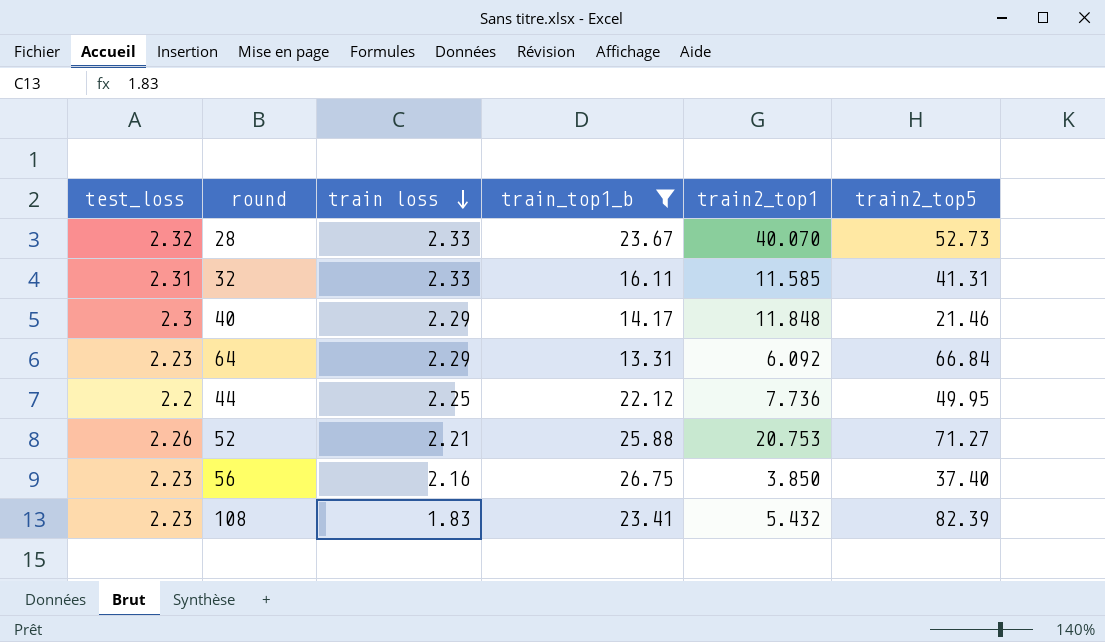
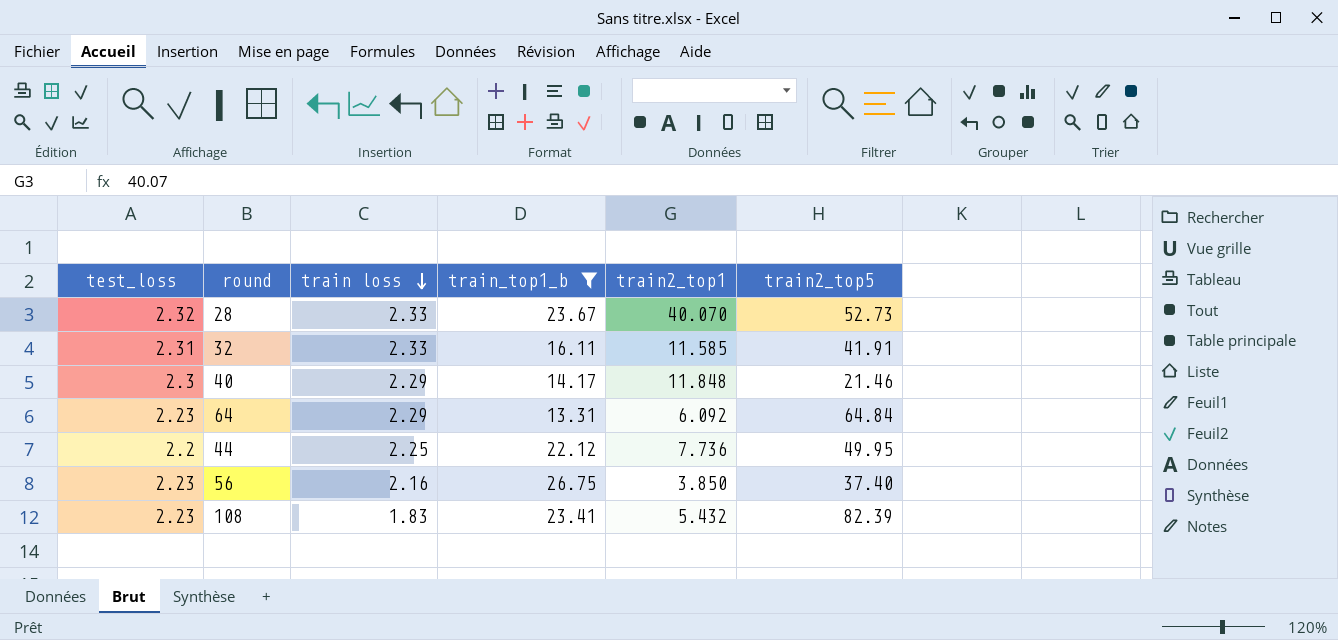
row 52: 2.26 | 2.21 | 25.88 | 20.753 | 71.27 -> none
32 | train2_top5: 41.31 -> 41.91
64 | train2_top5: 66.84 -> 64.84

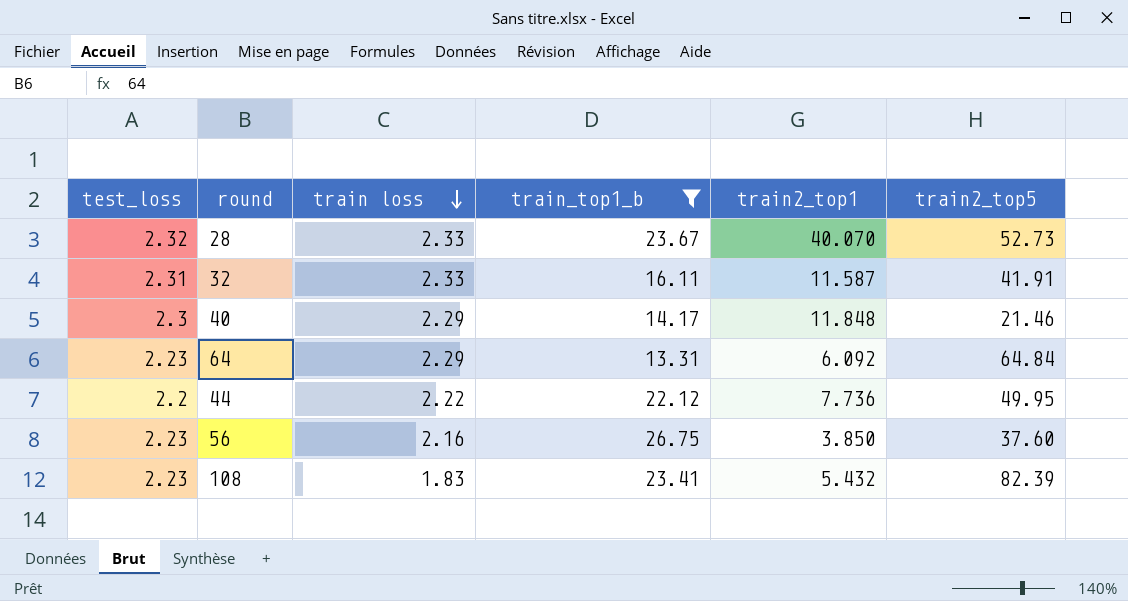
32 | train2_top1: 11.585 -> 11.587
44 | train loss: 2.25 -> 2.22
56 | train2_top5: 37.40 -> 37.60

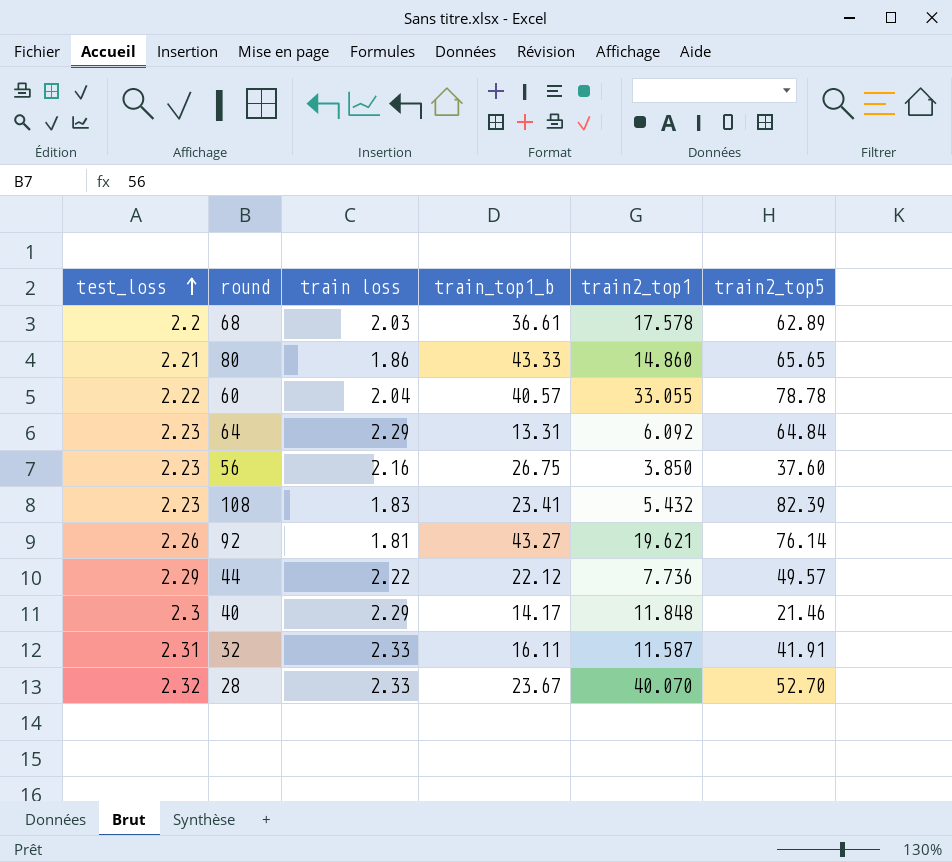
filter: train_top1_b <= 26.75 -> none
row order: train loss descending -> test_loss ascending
44 | test_loss: 2.2 -> 2.29
44 | train2_top5: 49.95 -> 49.57
28 | train2_top5: 52.73 -> 52.70

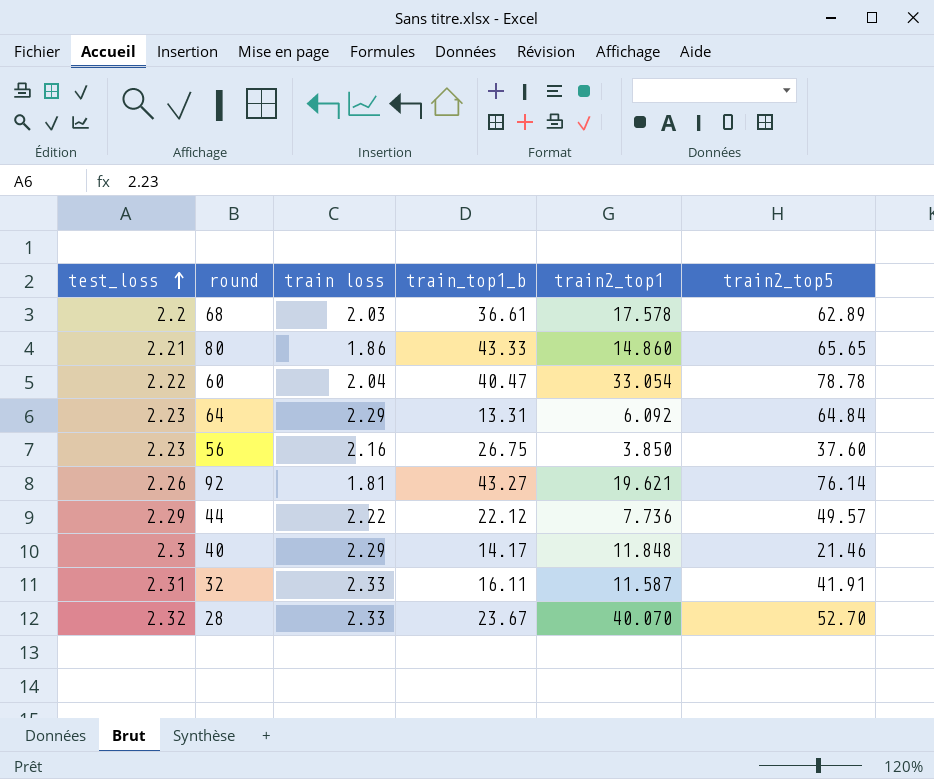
row 108: 2.23 | 1.83 | 23.41 | 5.432 | 82.39 -> none
60 | train_top1_b: 40.57 -> 40.47
60 | train2_top1: 33.055 -> 33.054

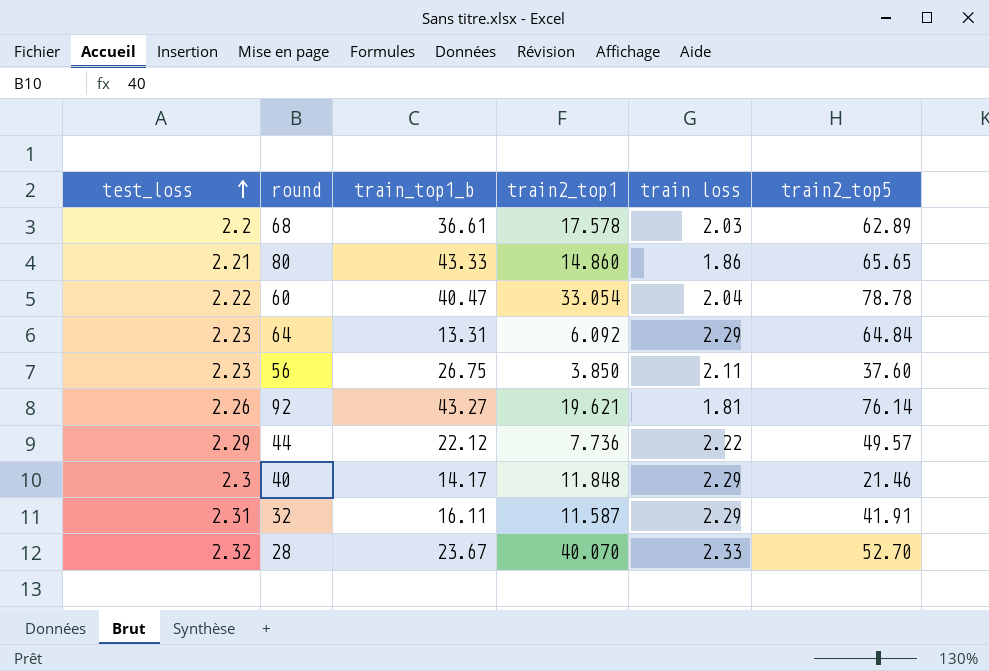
column train loss | position: 3 -> 5
56 | train loss: 2.16 -> 2.11
32 | train loss: 2.33 -> 2.29

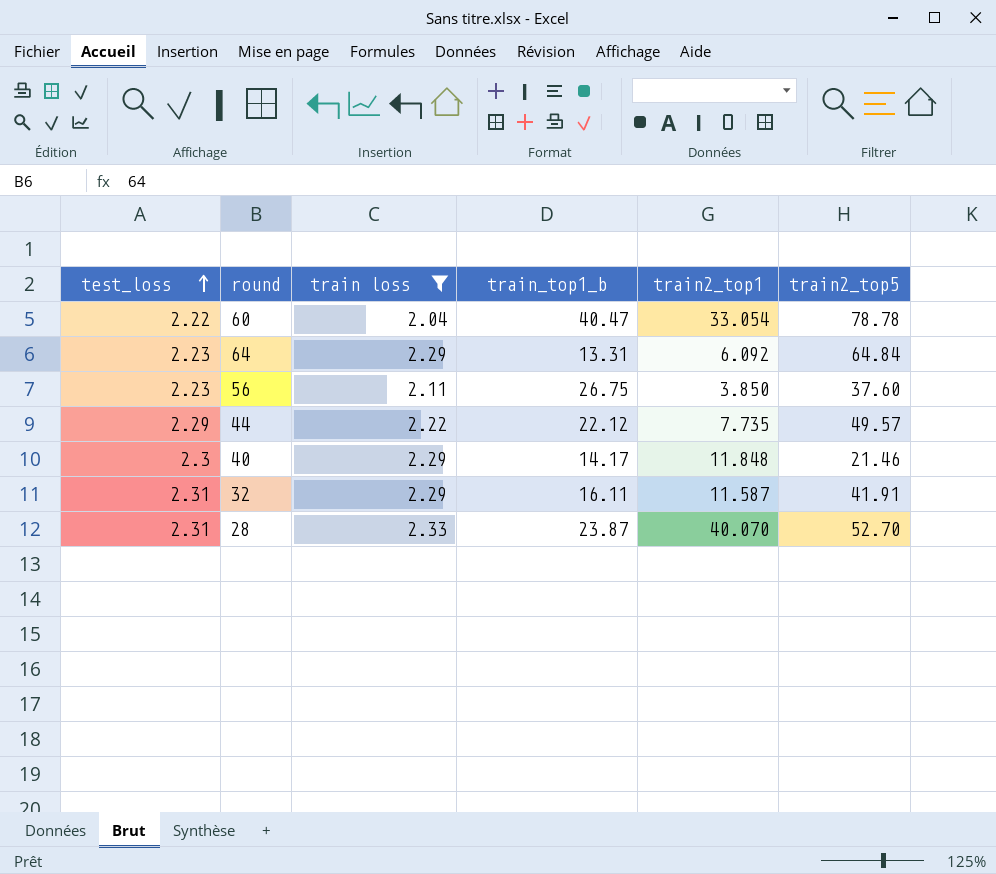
filter: none -> train loss >= 2.04
column train loss | position: 5 -> 3
44 | train2_top1: 7.736 -> 7.735
28 | test_loss: 2.32 -> 2.31
28 | train_top1_b: 23.67 -> 23.87

